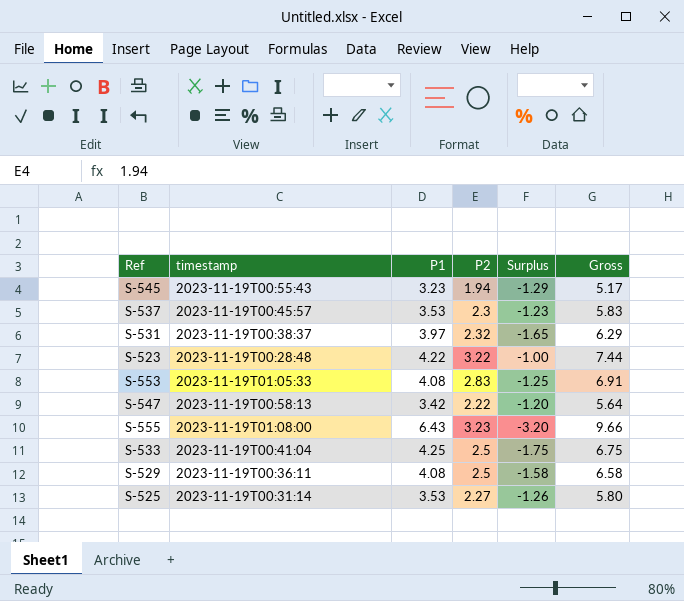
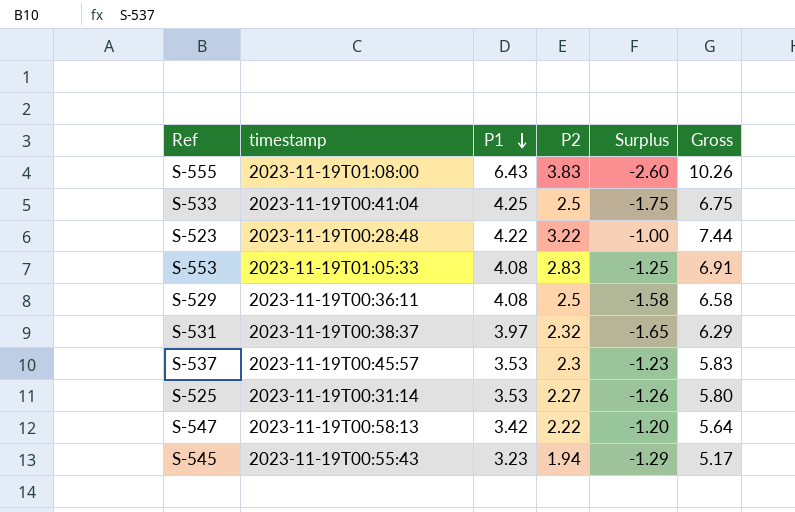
row order: none -> P1 descending
S-555 | P2: 3.23 -> 3.83
S-555 | Surplus: -3.20 -> -2.60
S-555 | Gross: 9.66 -> 10.26

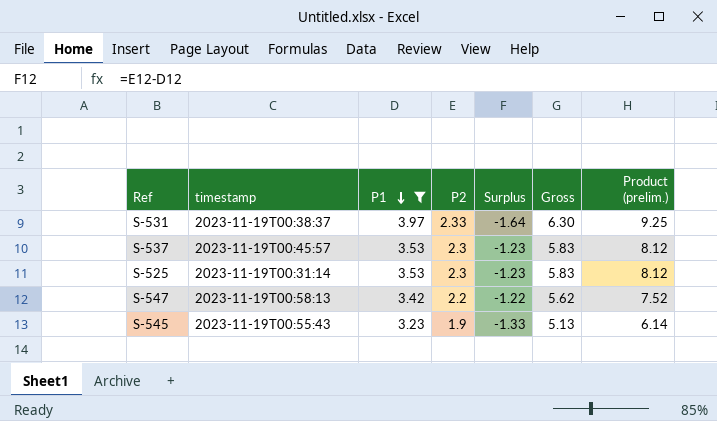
filter: none -> P1 <= 3.97
column Product (prelim.) | formula: none -> [P1] * [P2]
S-531 | P2: 2.32 -> 2.33
S-531 | Surplus: -1.65 -> -1.64
S-531 | Gross: 6.29 -> 6.30
S-525 | P2: 2.27 -> 2.3
S-525 | Surplus: -1.26 -> -1.23
S-525 | Gross: 5.80 -> 5.83
S-547 | P2: 2.22 -> 2.2
S-547 | Surplus: -1.20 -> -1.22
S-547 | Gross: 5.64 -> 5.62
S-545 | P2: 1.94 -> 1.9
S-545 | Surplus: -1.29 -> -1.33
S-545 | Gross: 5.17 -> 5.13

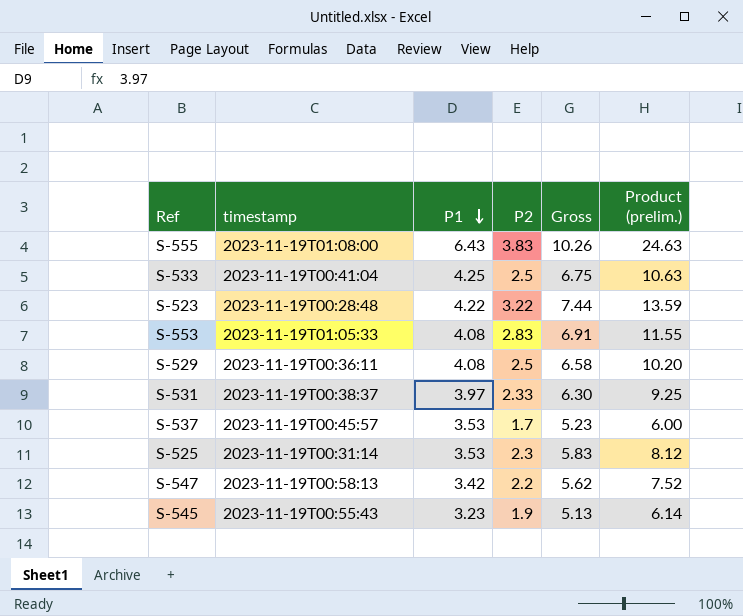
filter: P1 <= 3.97 -> none
column Surplus | formula: [P2] - [P1] -> none
S-537 | P2: 2.3 -> 1.7
S-537 | Gross: 5.83 -> 5.23
S-537 | Product (prelim.): 8.12 -> 6.00

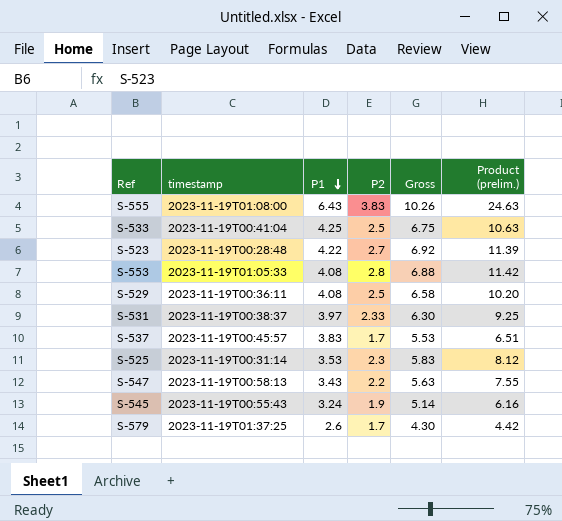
S-523 | P2: 3.22 -> 2.7
S-523 | Gross: 7.44 -> 6.92
S-523 | Product (prelim.): 13.59 -> 11.39
S-553 | P2: 2.83 -> 2.8
S-553 | Gross: 6.91 -> 6.88
S-553 | Product (prelim.): 11.55 -> 11.42
S-537 | P1: 3.53 -> 3.83
S-537 | Gross: 5.23 -> 5.53
S-537 | Product (prelim.): 6.00 -> 6.51
S-547 | P1: 3.42 -> 3.43
S-547 | Gross: 5.62 -> 5.63
S-547 | Product (prelim.): 7.52 -> 7.55
S-545 | P1: 3.23 -> 3.24
S-545 | Gross: 5.13 -> 5.14
S-545 | Product (prelim.): 6.14 -> 6.16
row S-579: none -> 2023-11-19T01:37:25 | 2.6 | 1.7 | 4.30 | 4.42

